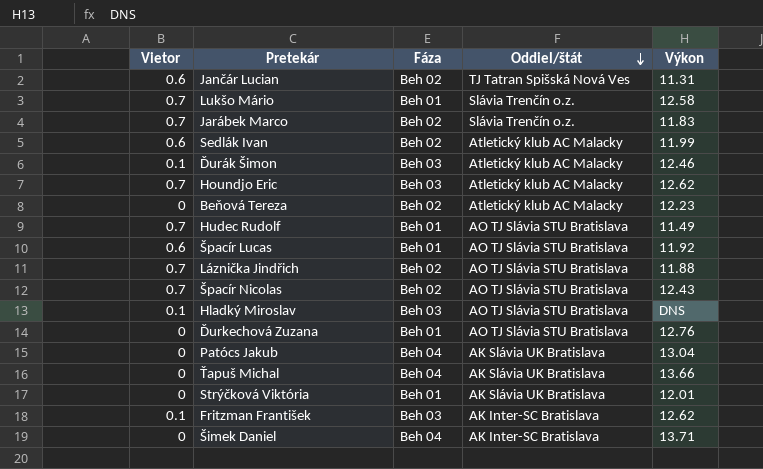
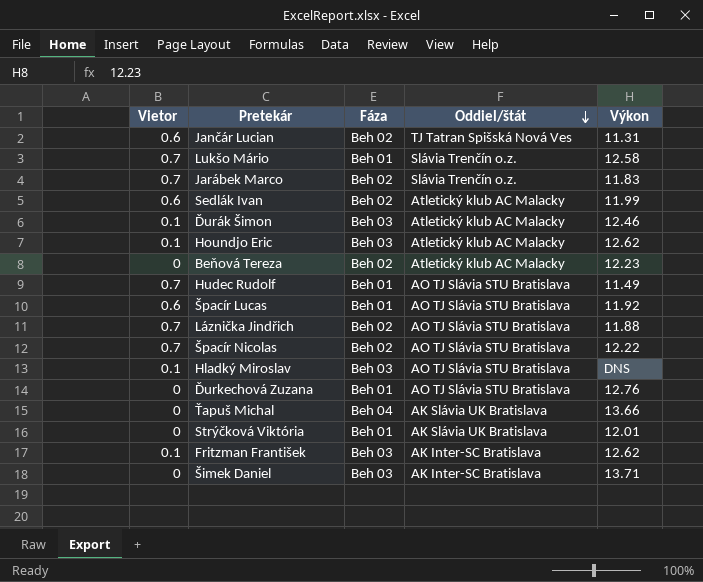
row Patócs Jakub: 0 | Beh 04 | AK Slávia UK Bratislava | 13.04 -> none
Houndjo Eric | Vietor: 0.7 -> 0.1
Špacír Nicolas | Výkon: 12.43 -> 12.22
Šimek Daniel | Fáza: Beh 04 -> Beh 03

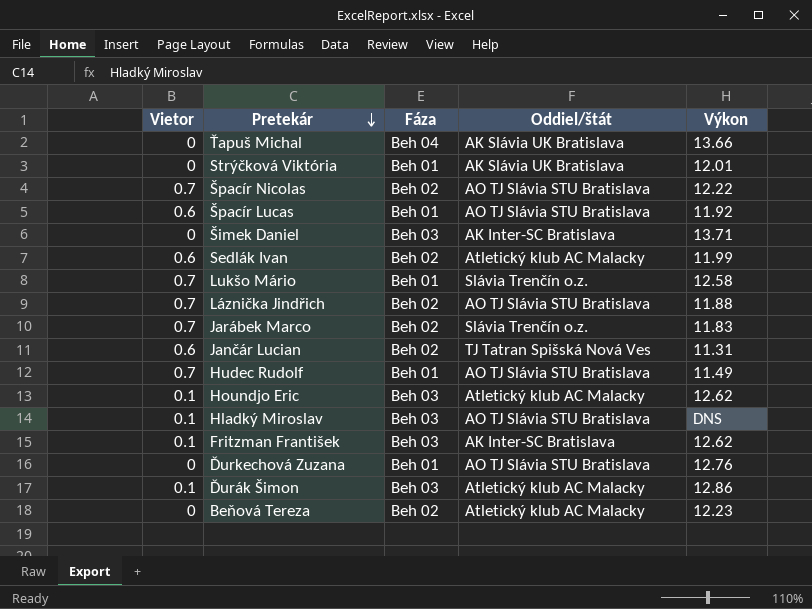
row order: Oddiel/štát descending -> Pretekár descending
Ďurák Šimon | Výkon: 12.46 -> 12.86

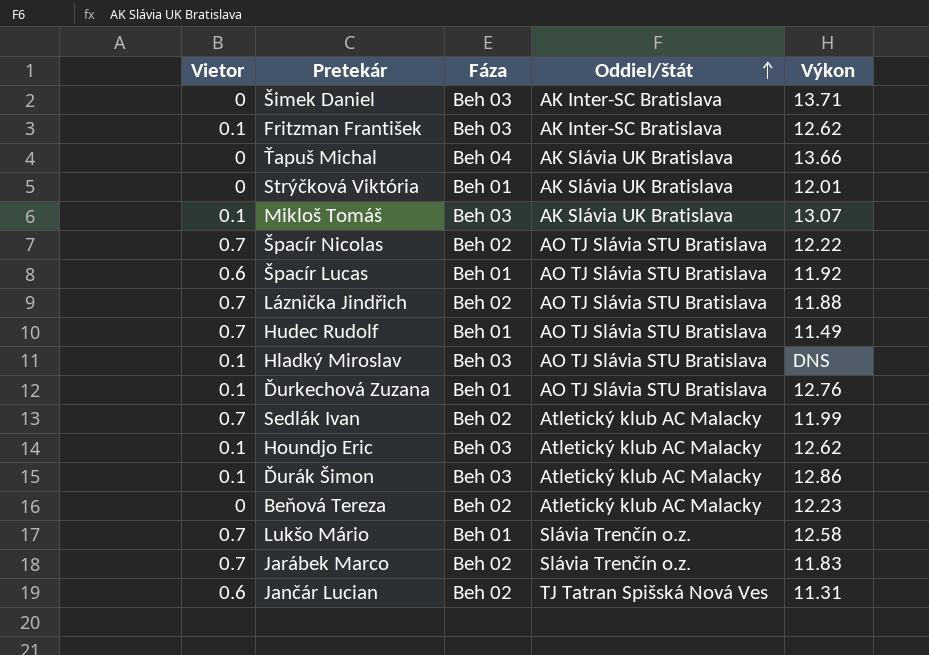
row order: Pretekár descending -> Oddiel/štát ascending
row Mikloš Tomáš: none -> 0.1 | Beh 03 | AK Slávia UK Bratislava | 13.07
Ďurkechová Zuzana | Vietor: 0 -> 0.1
Sedlák Ivan | Vietor: 0.6 -> 0.7

